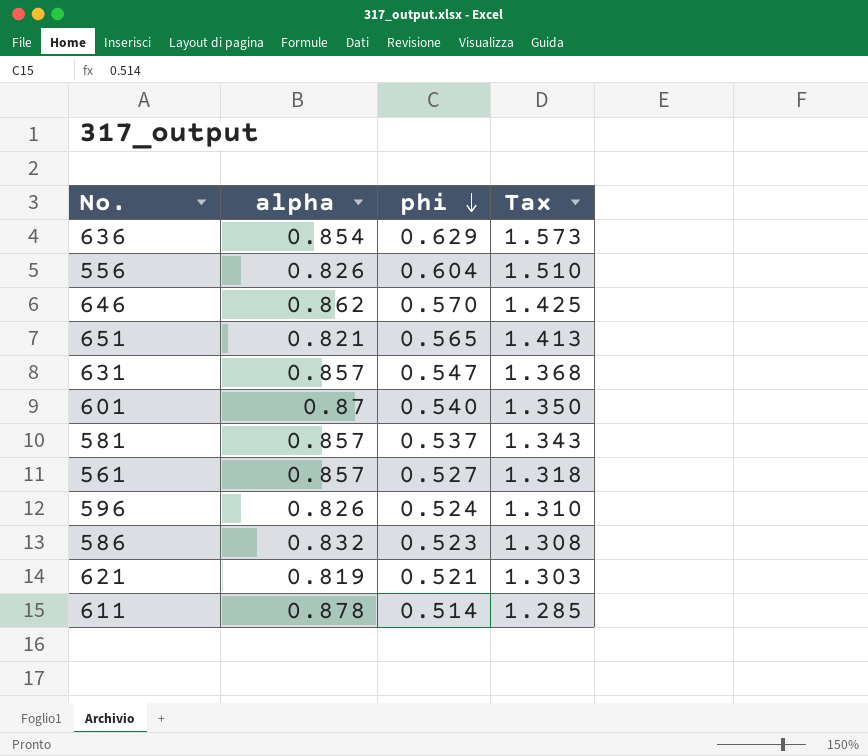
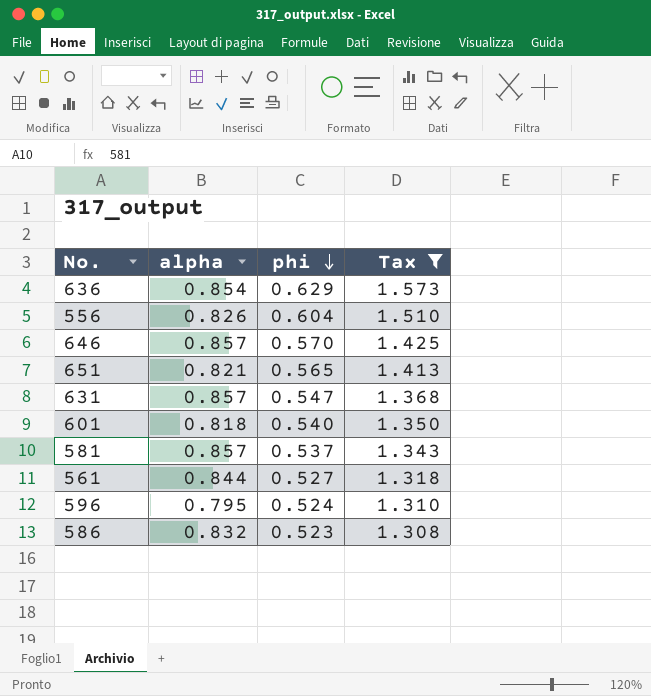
filter: none -> Tax >= 1.308
646 | alpha: 0.862 -> 0.857
601 | alpha: 0.87 -> 0.818
561 | alpha: 0.857 -> 0.844
596 | alpha: 0.826 -> 0.795

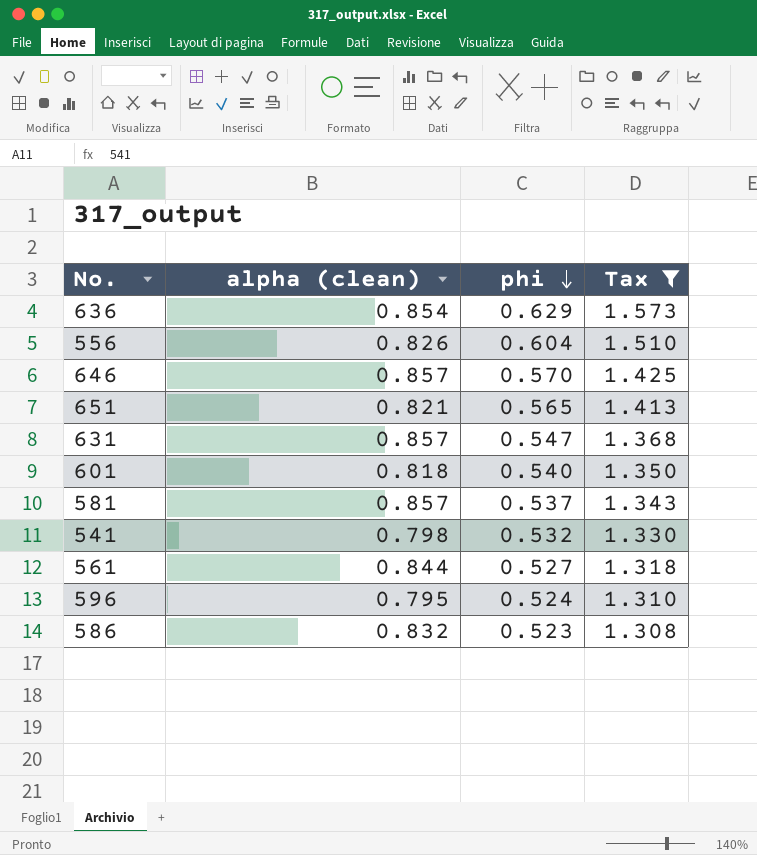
column name: alpha -> alpha (clean)
row 541: none -> 0.798 | 0.532 | 1.330

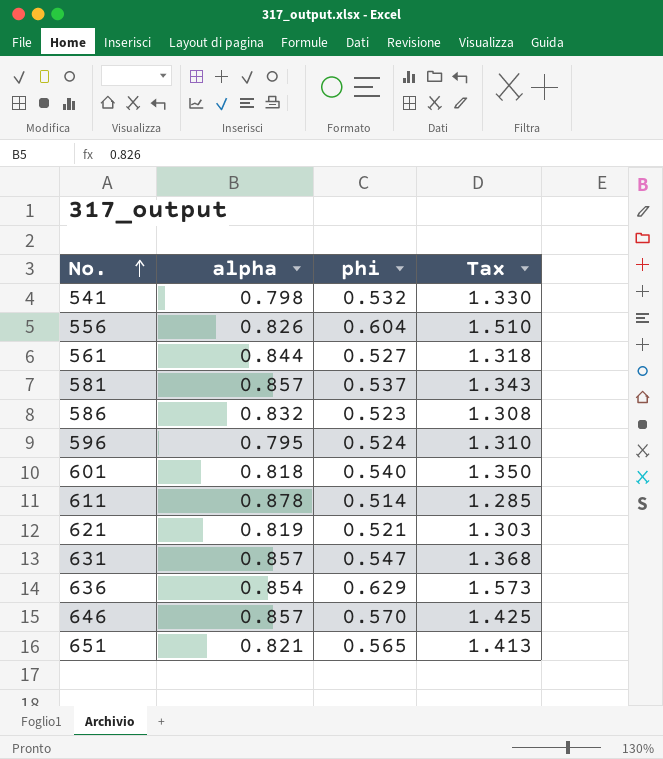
filter: Tax >= 1.308 -> none
row order: phi descending -> No. ascending
column name: alpha (clean) -> alpha

